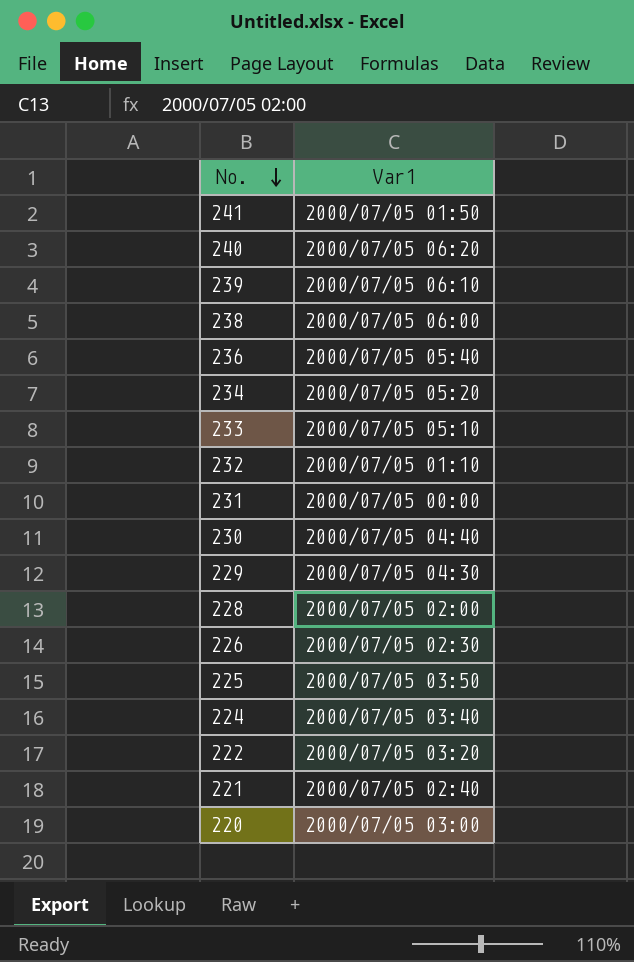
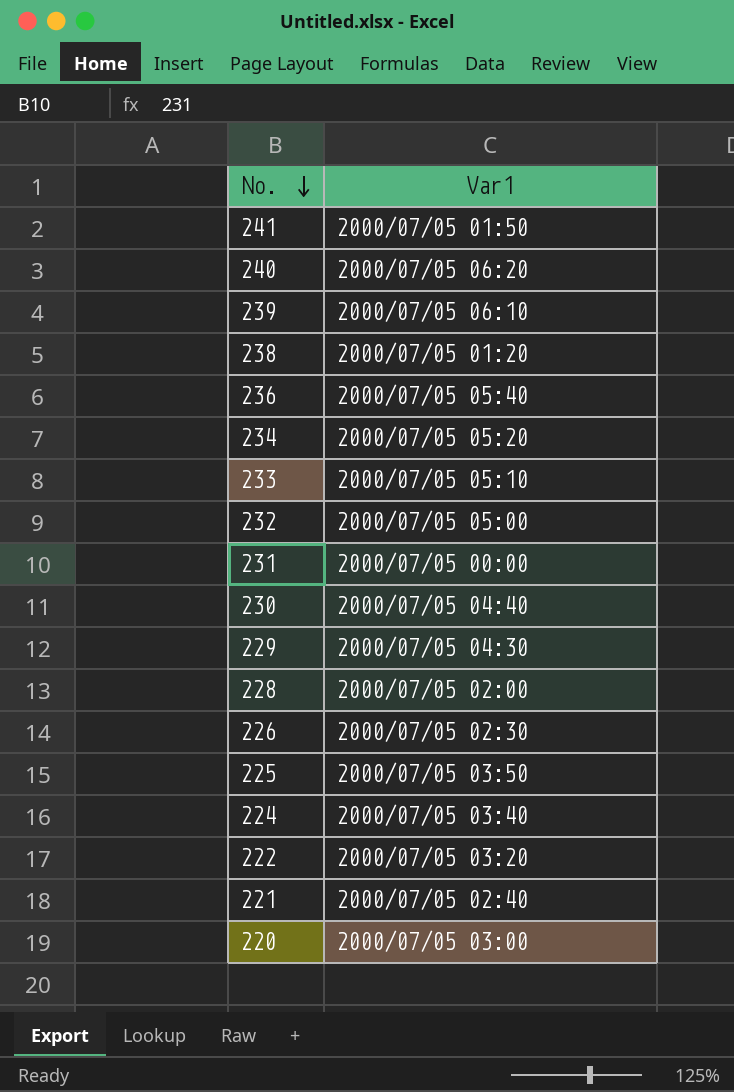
238 | Var1: 2000/07/05 06:00 -> 2000/07/05 01:20
232 | Var1: 2000/07/05 01:10 -> 2000/07/05 05:00

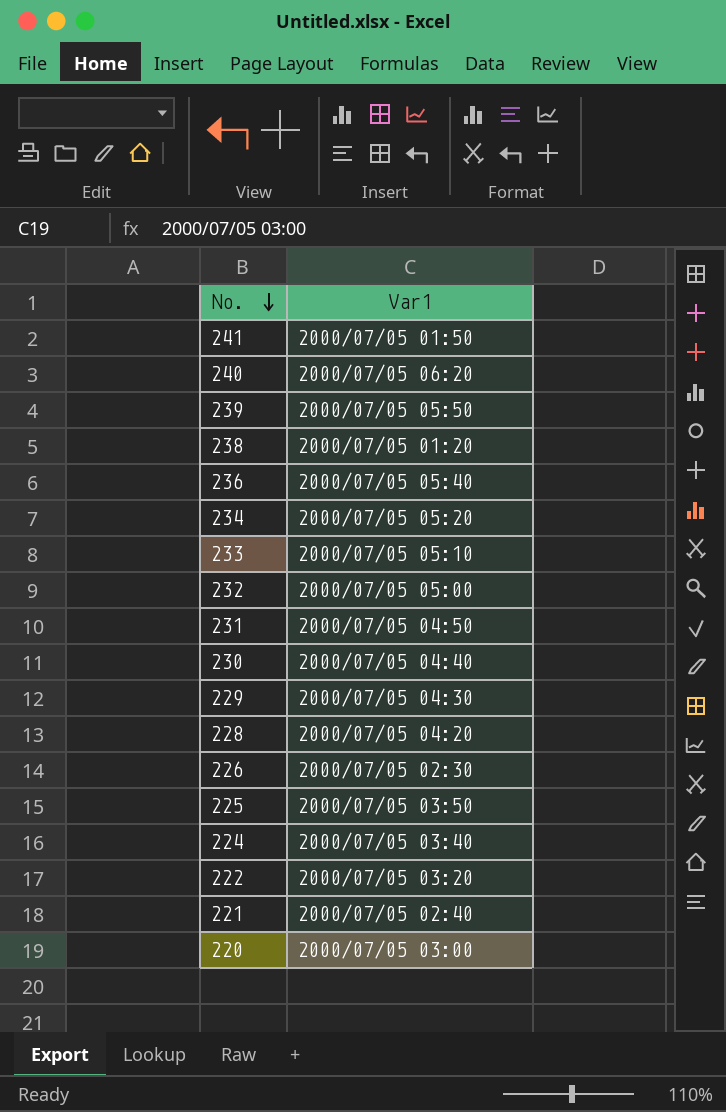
239 | Var1: 2000/07/05 06:10 -> 2000/07/05 05:50
231 | Var1: 2000/07/05 00:00 -> 2000/07/05 04:50
228 | Var1: 2000/07/05 02:00 -> 2000/07/05 04:20

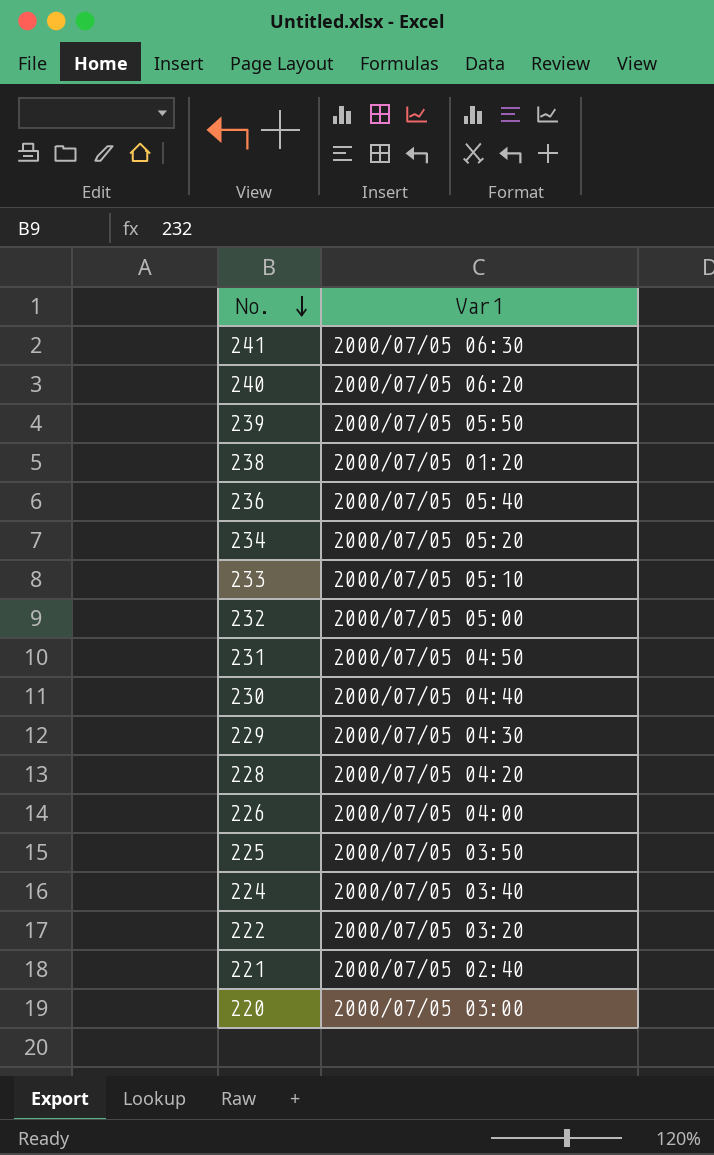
241 | Var1: 2000/07/05 01:50 -> 2000/07/05 06:30
226 | Var1: 2000/07/05 02:30 -> 2000/07/05 04:00

